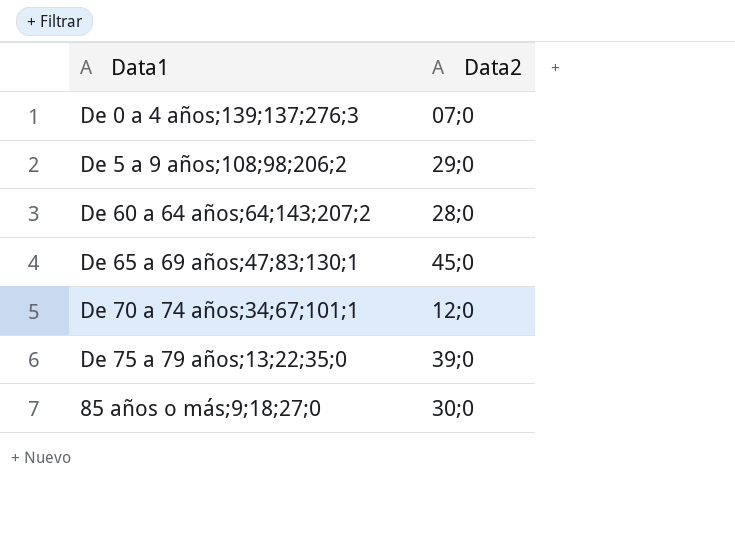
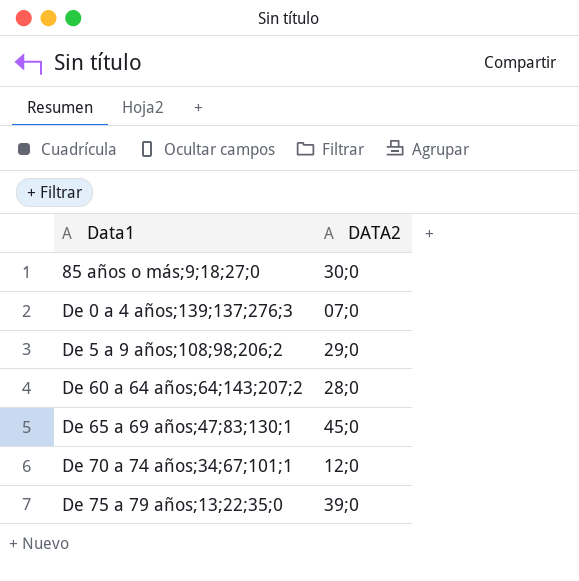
row order: none -> Data1 ascending
column name: Data2 -> DATA2

